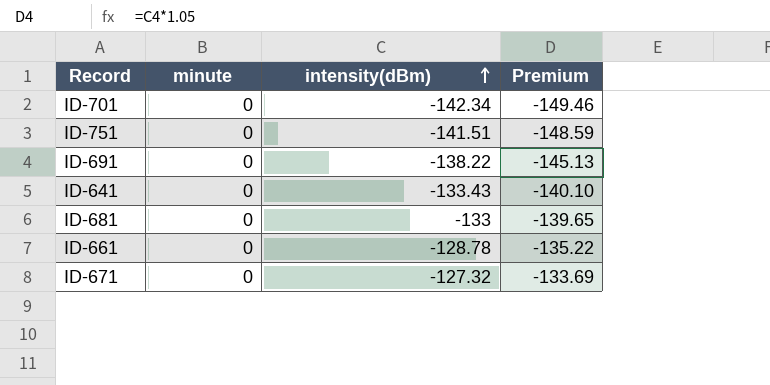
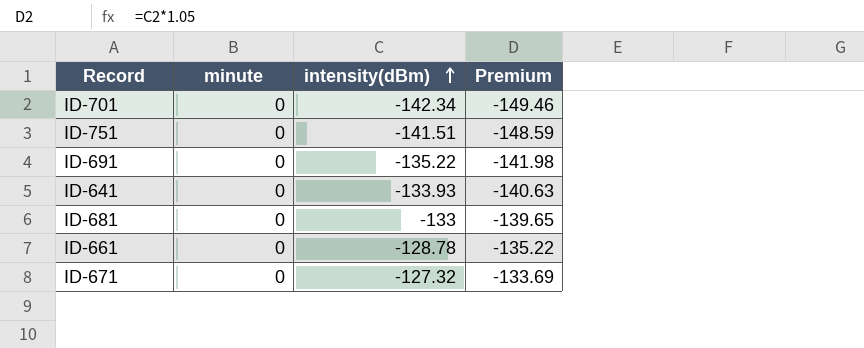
ID-691 | intensity(dBm): -138.22 -> -135.22
ID-691 | Premium: -145.13 -> -141.98
ID-641 | intensity(dBm): -133.43 -> -133.93
ID-641 | Premium: -140.10 -> -140.63

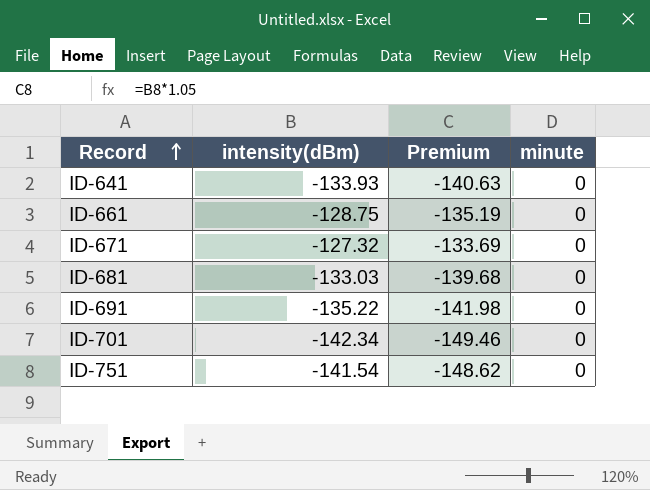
row order: intensity(dBm) ascending -> Record ascending
column minute | position: 2 -> 4
ID-661 | intensity(dBm): -128.78 -> -128.75
ID-661 | Premium: -135.22 -> -135.19
ID-681 | intensity(dBm): -133 -> -133.03
ID-681 | Premium: -139.65 -> -139.68
ID-751 | intensity(dBm): -141.51 -> -141.54
ID-751 | Premium: -148.59 -> -148.62

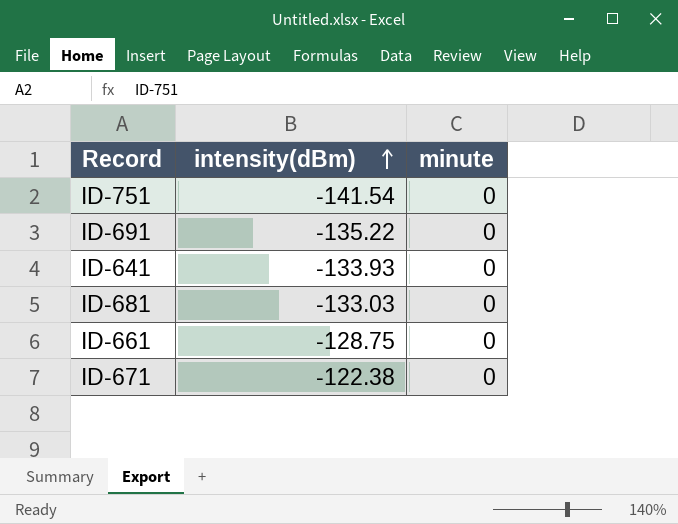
row order: Record ascending -> intensity(dBm) ascending
column Premium | formula: [intensity(dBm)] * 1.05 -> none
row ID-701: -142.34 | -149.46 | 0 -> none
ID-671 | intensity(dBm): -127.32 -> -122.38

